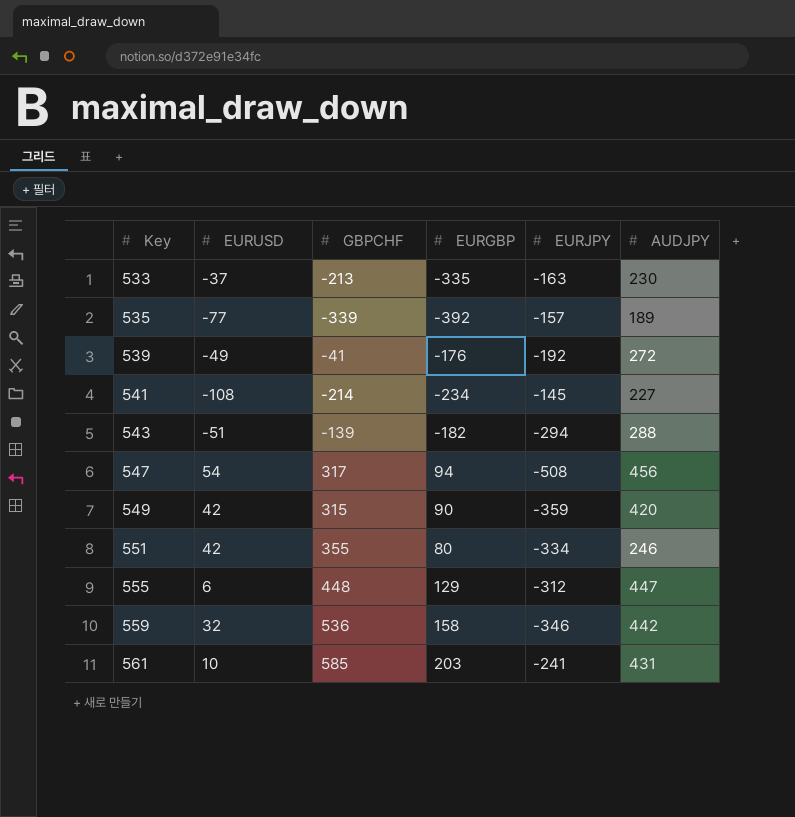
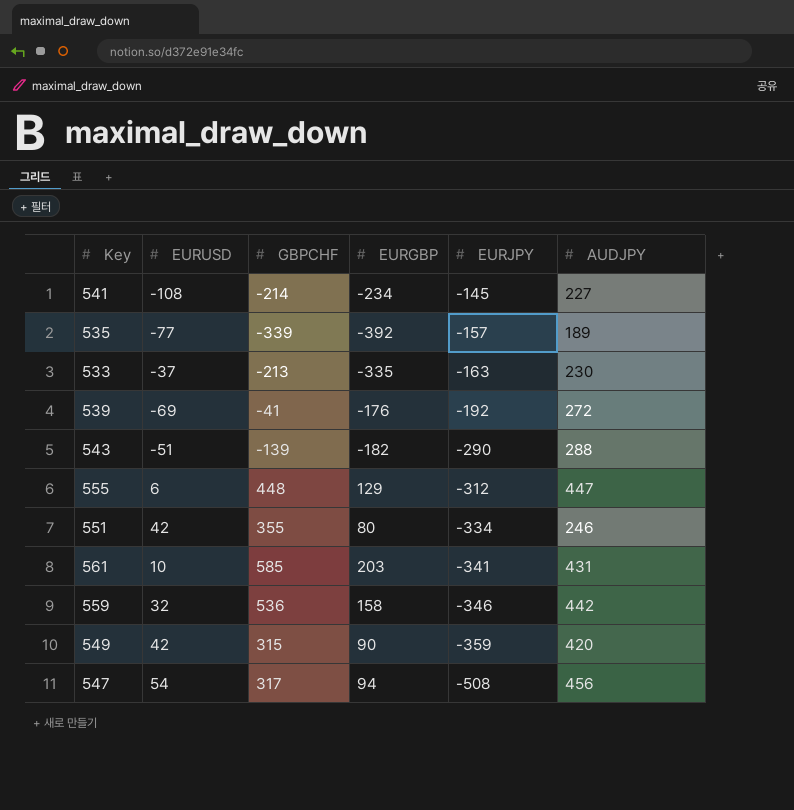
row order: Key ascending -> EURJPY descending
539 | EURUSD: -49 -> -69
543 | EURJPY: -294 -> -290
561 | EURJPY: -241 -> -341

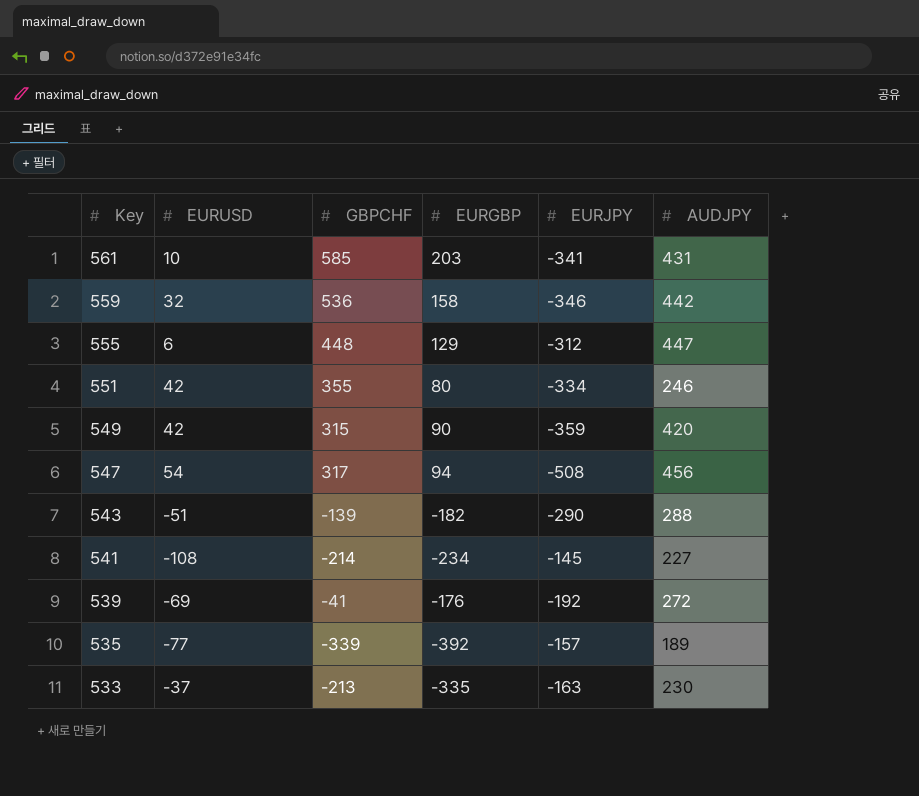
row order: EURJPY descending -> Key descending

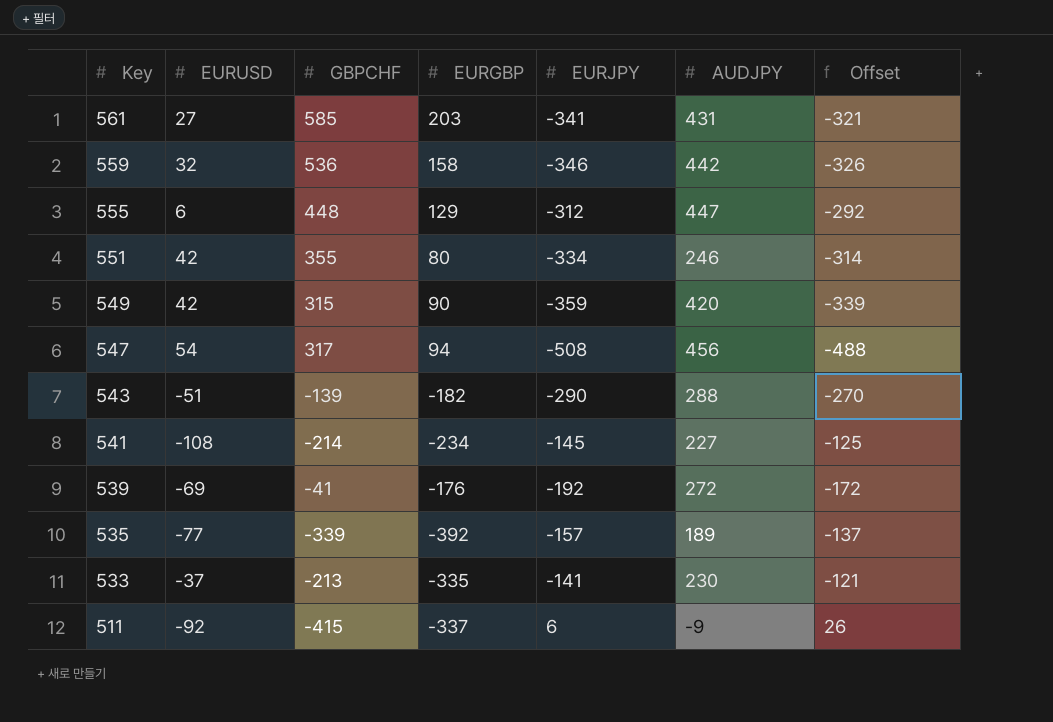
column Offset | formula: none -> [EURJPY] + 20
561 | EURUSD: 10 -> 27
533 | EURJPY: -163 -> -141
row 511: none -> -92 | -415 | -337 | 6 | -9 | 26

